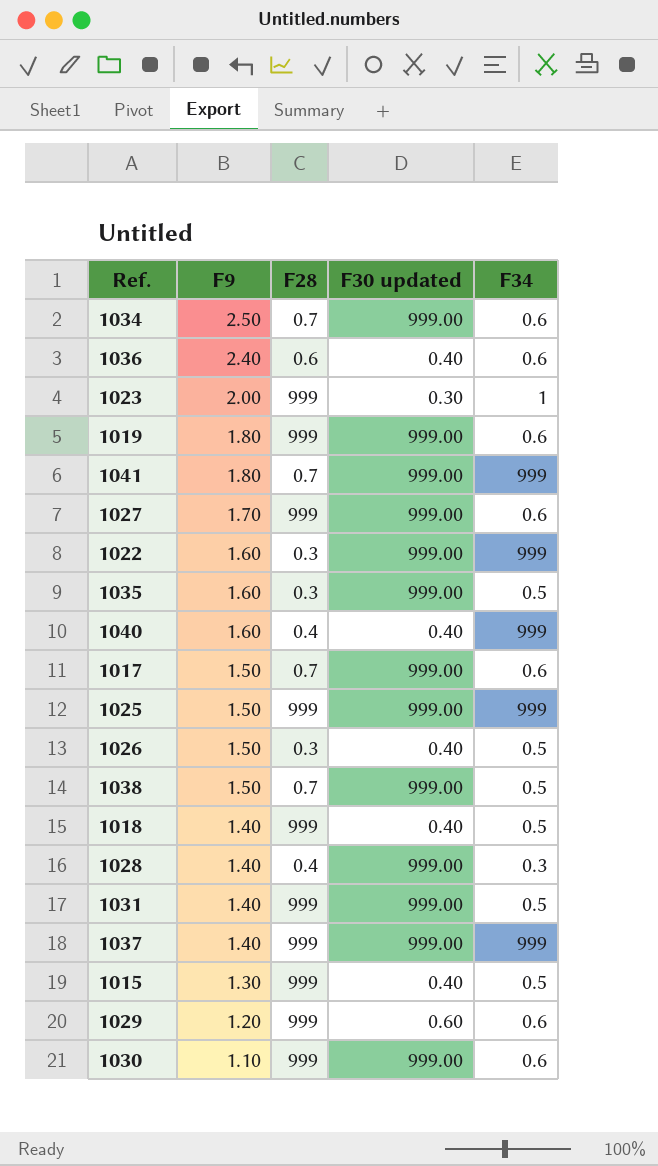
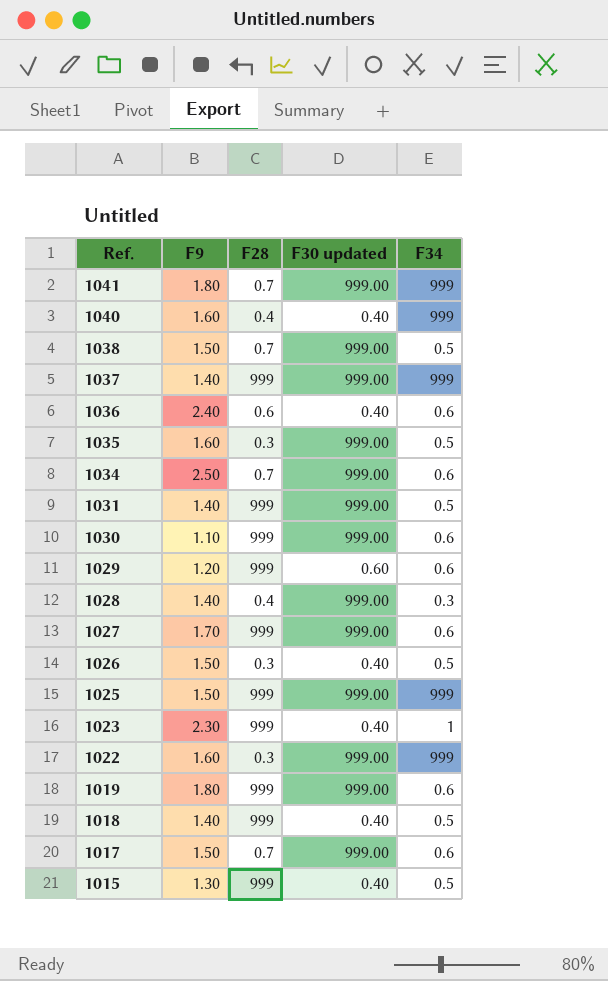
row order: F9 descending -> Ref. descending
1023 | F9: 2.00 -> 2.30
1023 | F30 updated: 0.30 -> 0.40

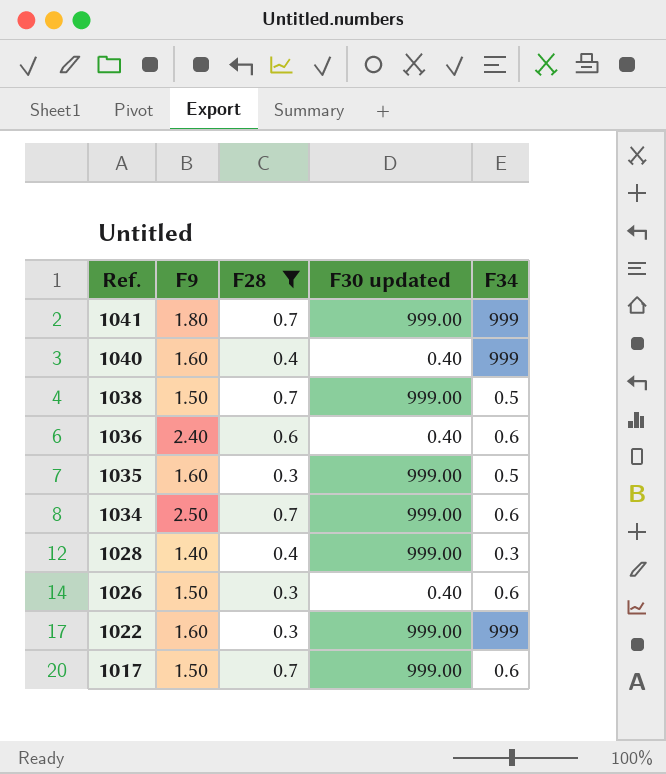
filter: none -> F28 != 999
1026 | F34: 0.5 -> 0.6

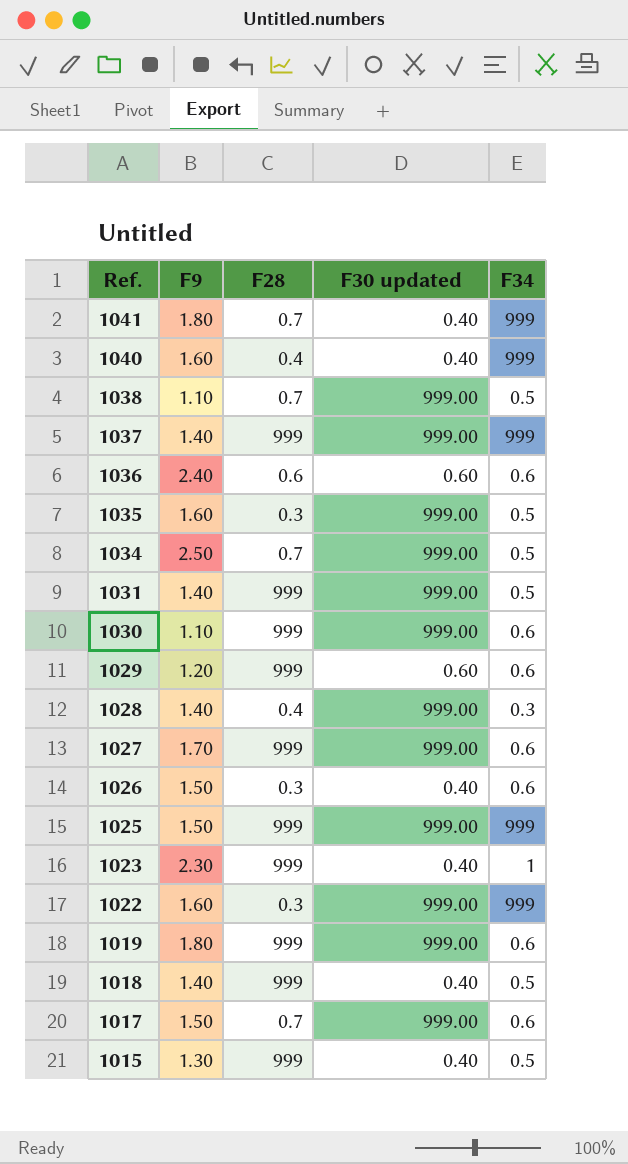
filter: F28 != 999 -> none
1041 | F30 updated: 999.00 -> 0.40
1038 | F9: 1.50 -> 1.10
1036 | F30 updated: 0.40 -> 0.60
1034 | F34: 0.6 -> 0.5

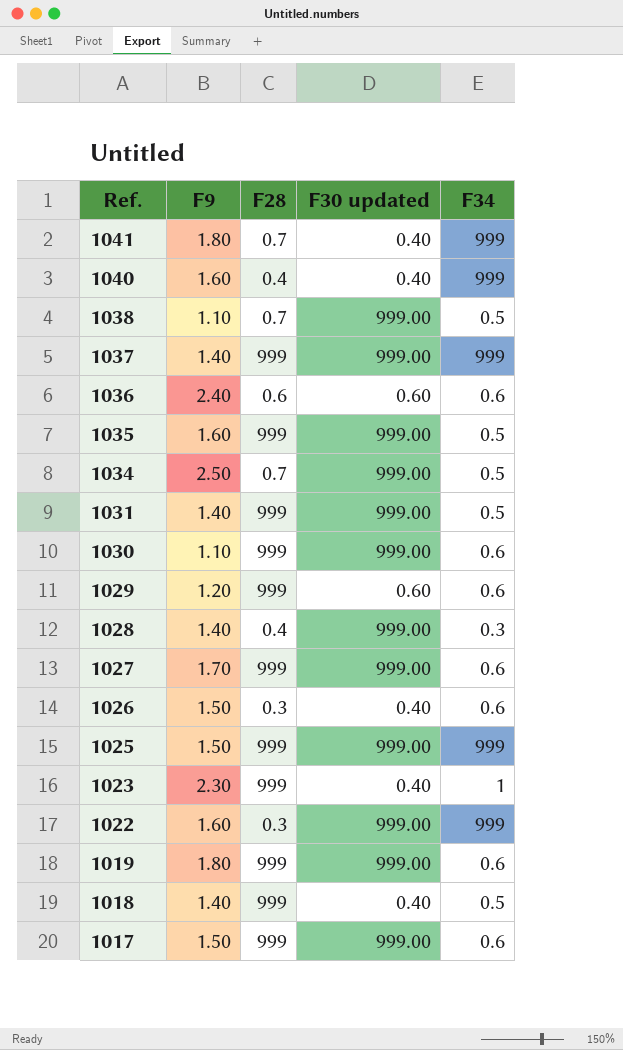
row 1015: 1.30 | 999 | 0.40 | 0.5 -> none
1035 | F28: 0.3 -> 999
1017 | F28: 0.7 -> 999

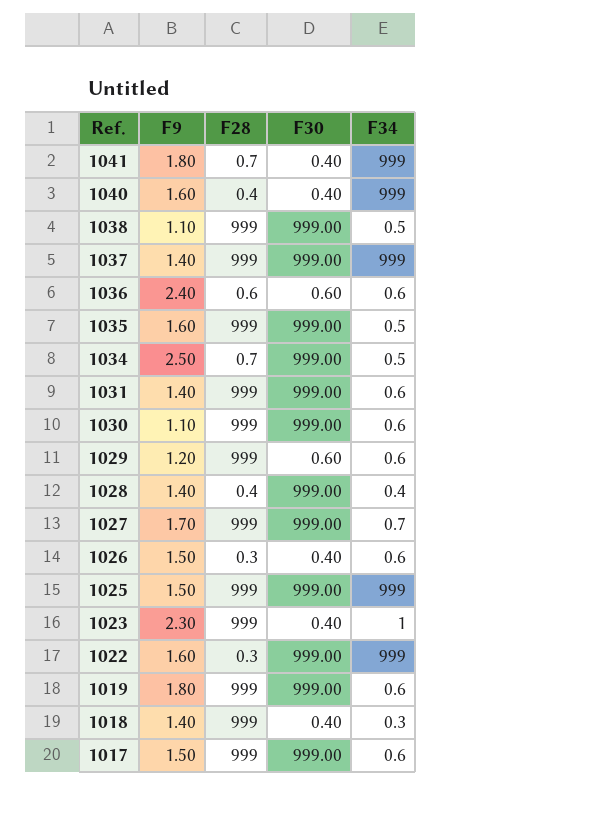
column name: F30 updated -> F30
1038 | F28: 0.7 -> 999
1031 | F34: 0.5 -> 0.6
1028 | F34: 0.3 -> 0.4
1027 | F34: 0.6 -> 0.7
1018 | F34: 0.5 -> 0.3

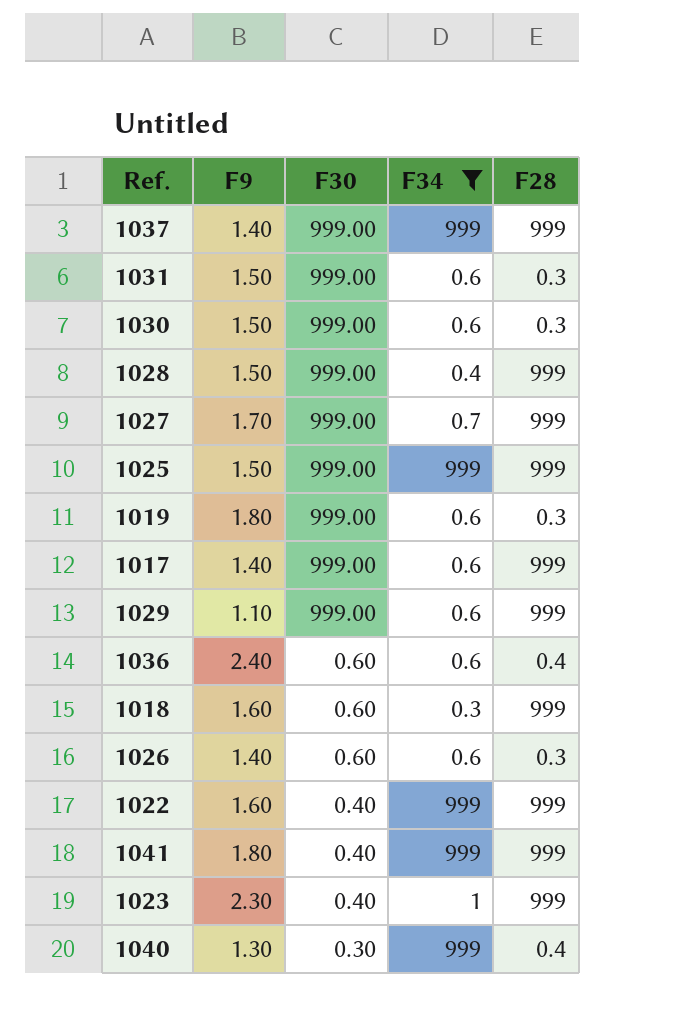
filter: none -> F34 != 0.5
row order: Ref. descending -> F30 descending
column F28 | position: 3 -> 5
1031 | F9: 1.40 -> 1.50
1031 | F28: 999 -> 0.3
1030 | F9: 1.10 -> 1.50
1030 | F28: 999 -> 0.3
1028 | F9: 1.40 -> 1.50
1028 | F28: 0.4 -> 999
1019 | F28: 999 -> 0.3
1017 | F9: 1.50 -> 1.40
1029 | F9: 1.20 -> 1.10
1029 | F30: 0.60 -> 999.00
1036 | F28: 0.6 -> 0.4
1018 | F9: 1.40 -> 1.60
1018 | F30: 0.40 -> 0.60
1026 | F9: 1.50 -> 1.40
1026 | F30: 0.40 -> 0.60
1022 | F30: 999.00 -> 0.40
1022 | F28: 0.3 -> 999
1041 | F28: 0.7 -> 999
1040 | F9: 1.60 -> 1.30
1040 | F30: 0.40 -> 0.30

